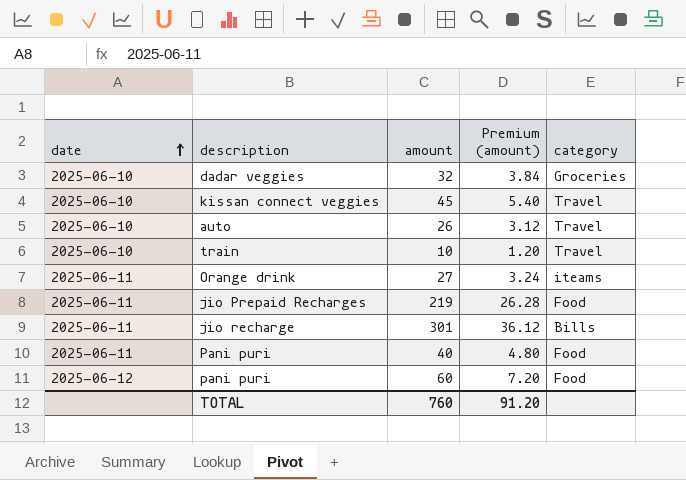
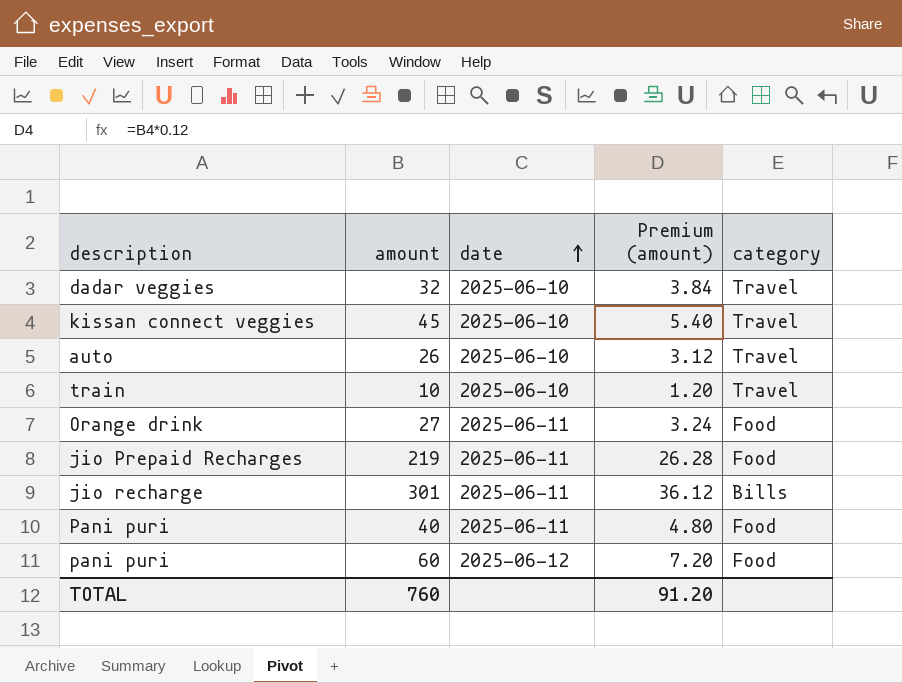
column date | position: 1 -> 3
dadar veggies | category: Groceries -> Travel
Orange drink | category: iteams -> Food

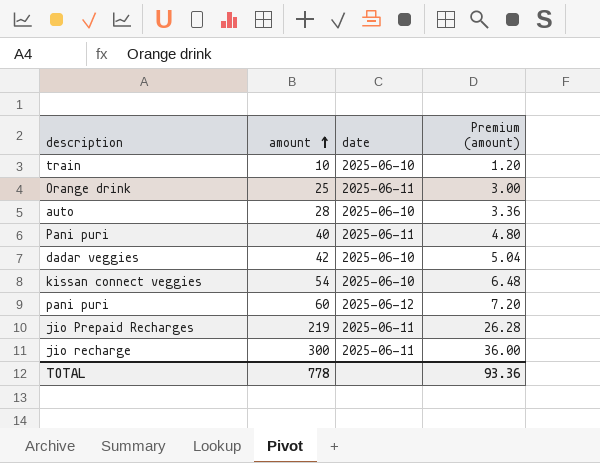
row order: date ascending -> amount ascending
column category | position: 5 -> none
Orange drink | amount: 27 -> 25
Orange drink | Premium (amount): 3.24 -> 3.00
auto | amount: 26 -> 28
auto | Premium (amount): 3.12 -> 3.36
dadar veggies | amount: 32 -> 42
dadar veggies | Premium (amount): 3.84 -> 5.04
kissan connect veggies | amount: 45 -> 54
kissan connect veggies | Premium (amount): 5.40 -> 6.48
jio recharge | amount: 301 -> 300
jio recharge | Premium (amount): 36.12 -> 36.00
TOTAL | amount: 760 -> 778
TOTAL | Premium (amount): 91.20 -> 93.36

